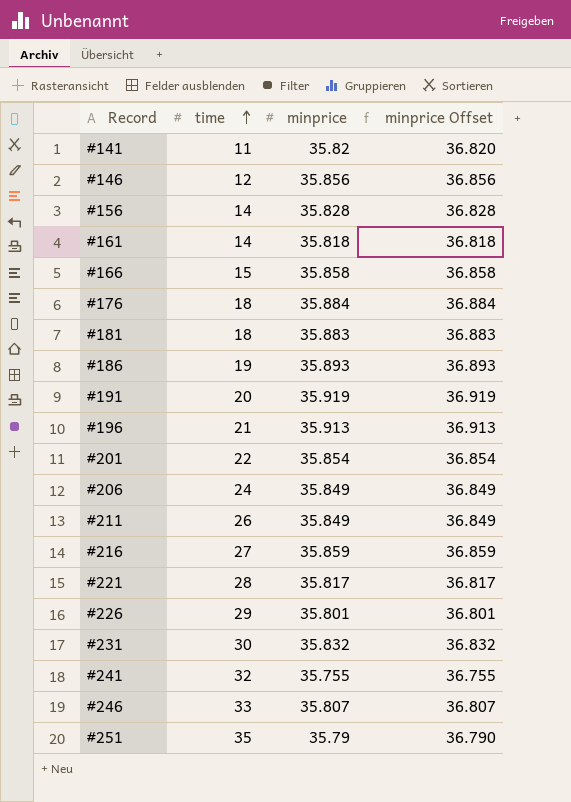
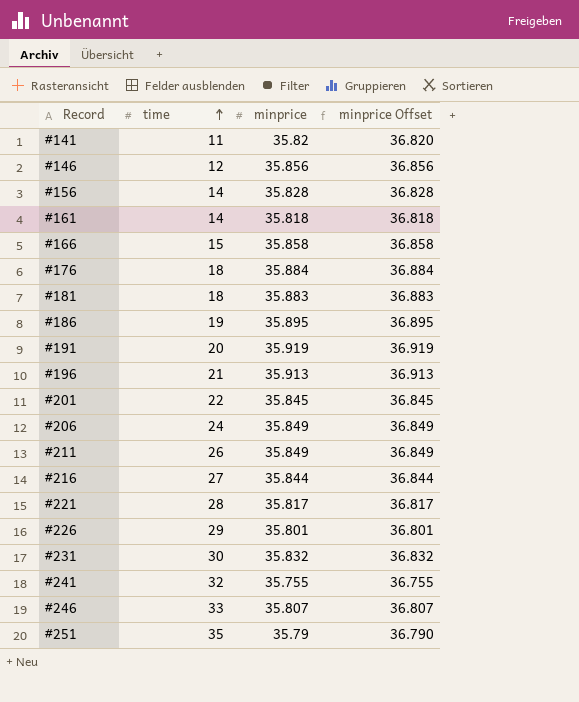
#186 | minprice: 35.893 -> 35.895
#186 | minprice Offset: 36.893 -> 36.895
#201 | minprice: 35.854 -> 35.845
#201 | minprice Offset: 36.854 -> 36.845
#216 | minprice: 35.859 -> 35.844
#216 | minprice Offset: 36.859 -> 36.844

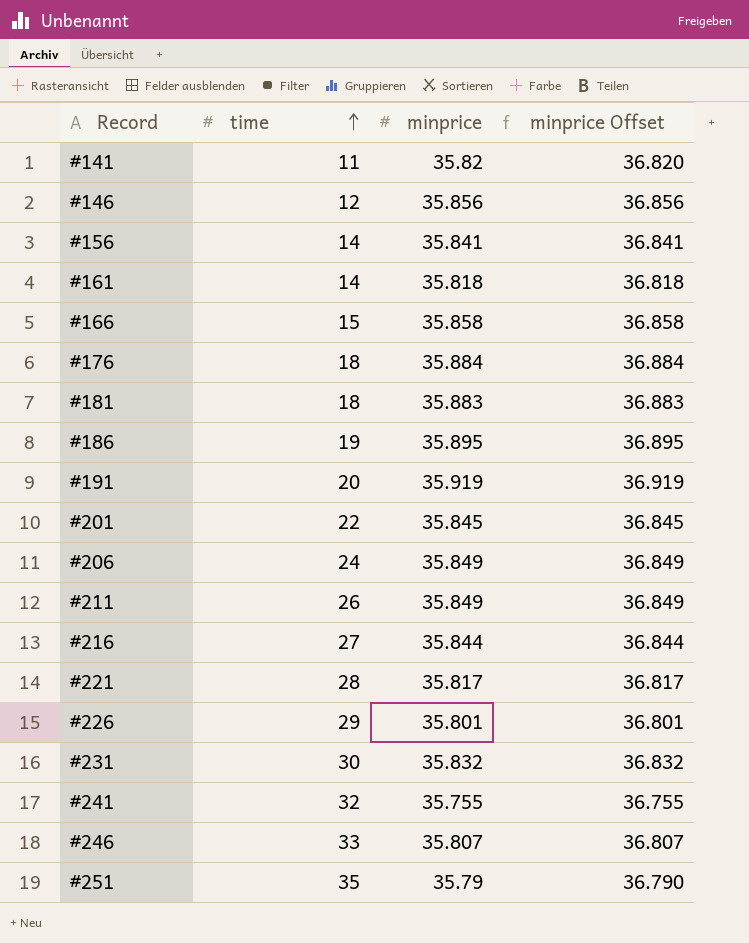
row #196: 21 | 35.913 | 36.913 -> none
#156 | minprice: 35.828 -> 35.841
#156 | minprice Offset: 36.828 -> 36.841

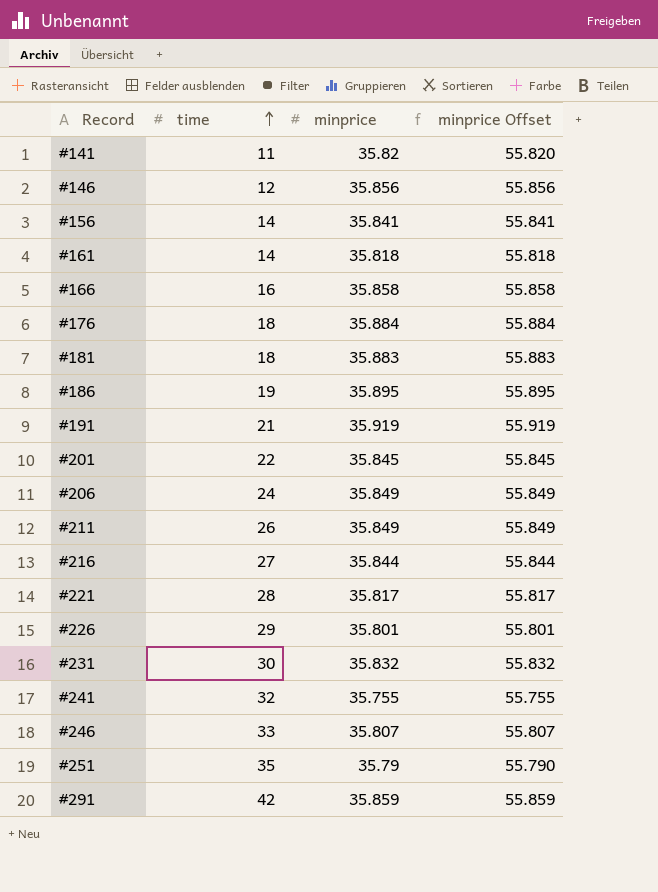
column minprice Offset | formula: [minprice] + 1 -> [minprice] + 20
#166 | time: 15 -> 16
#191 | time: 20 -> 21
row #291: none -> 42 | 35.859 | 55.859

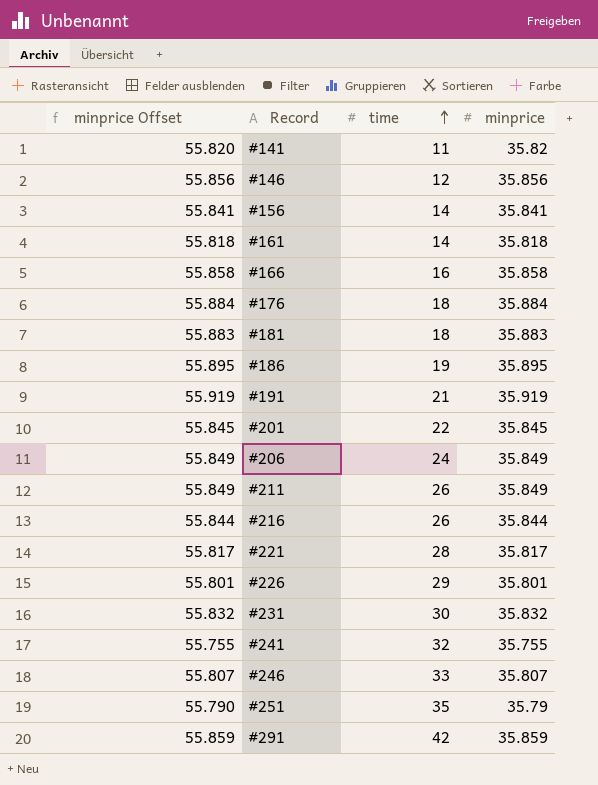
column minprice Offset | position: 4 -> 1
#216 | time: 27 -> 26

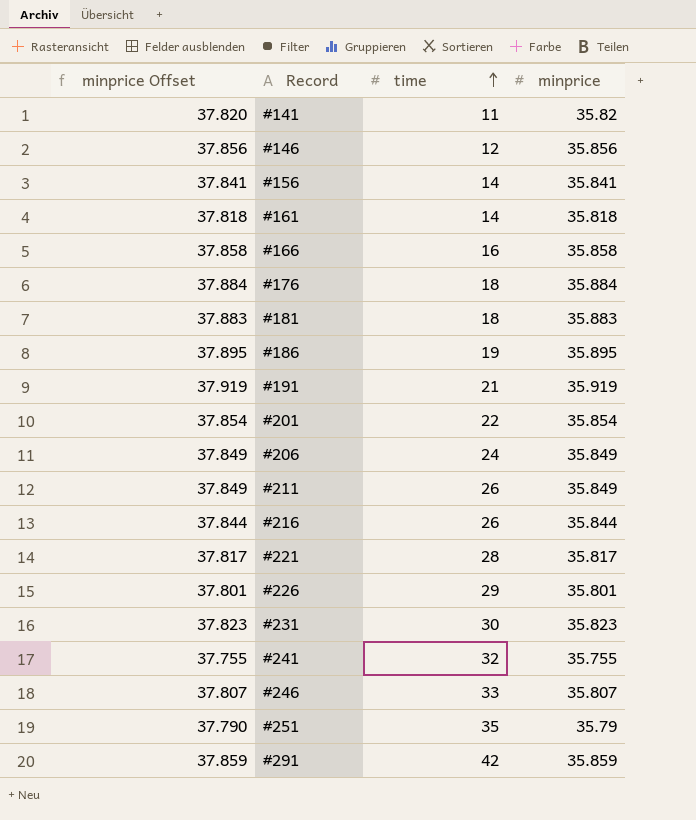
column minprice Offset | formula: [minprice] + 20 -> [minprice] + 2
#201 | minprice: 35.845 -> 35.854
#231 | minprice: 35.832 -> 35.823

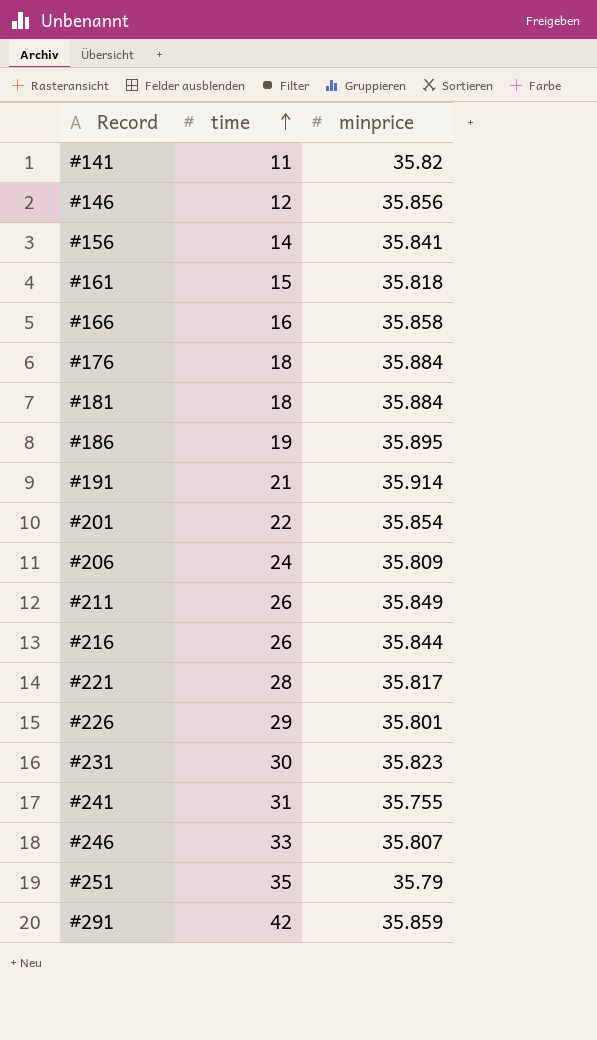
column minprice Offset | formula: [minprice] + 2 -> none
#161 | time: 14 -> 15
#181 | minprice: 35.883 -> 35.884
#191 | minprice: 35.919 -> 35.914
#206 | minprice: 35.849 -> 35.809
#241 | time: 32 -> 31

